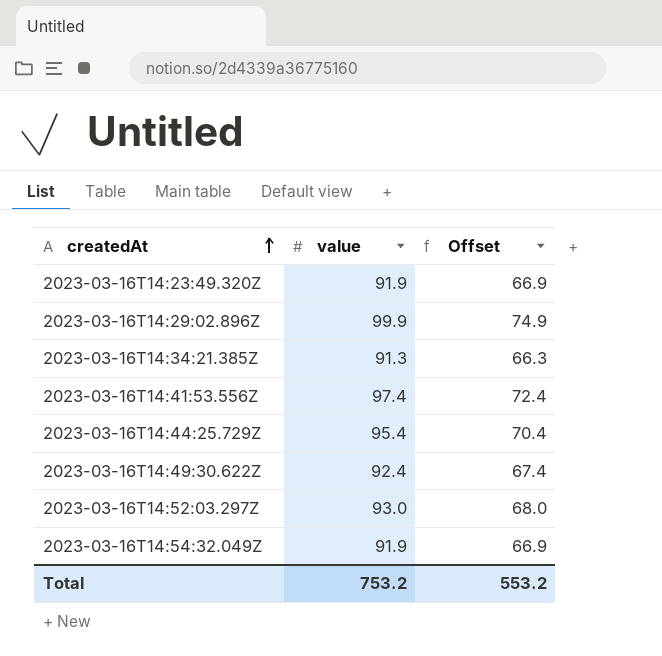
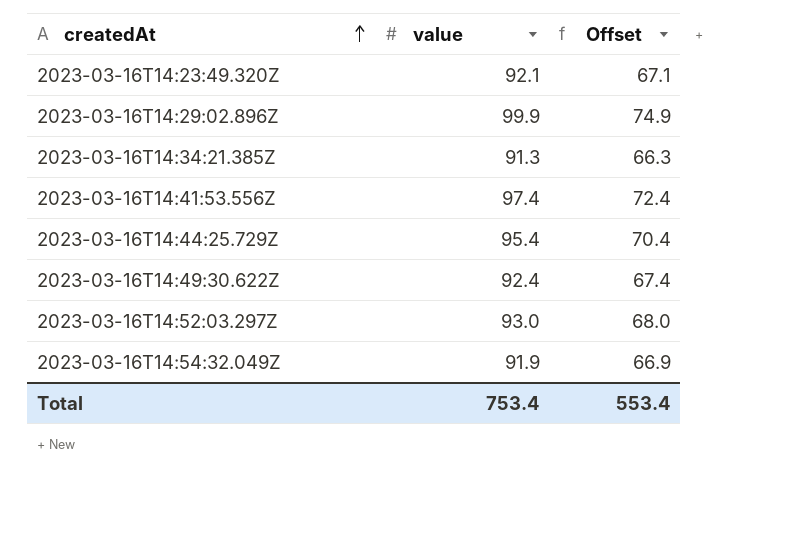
2023-03-16T14:23:49.320Z | value: 91.9 -> 92.1
2023-03-16T14:23:49.320Z | Offset: 66.9 -> 67.1
Total | value: 753.2 -> 753.4
Total | Offset: 553.2 -> 553.4

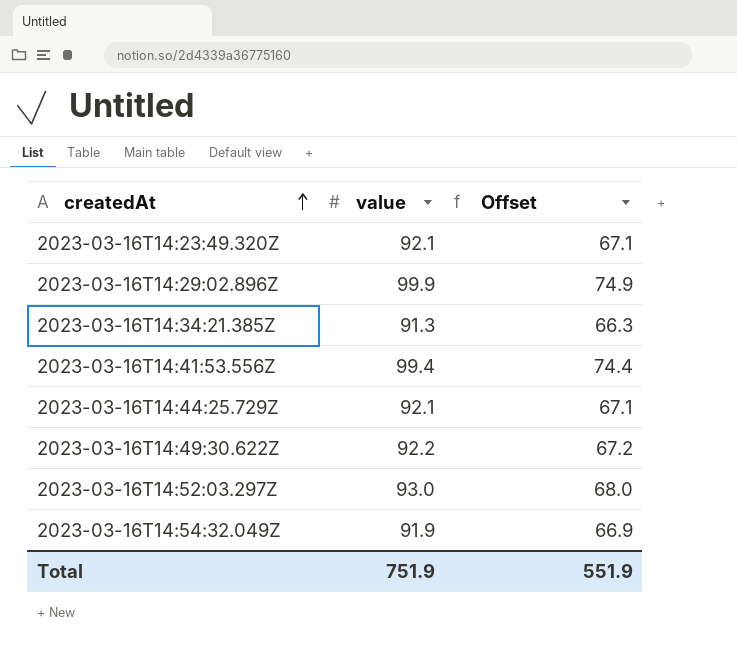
2023-03-16T14:41:53.556Z | value: 97.4 -> 99.4
2023-03-16T14:41:53.556Z | Offset: 72.4 -> 74.4
2023-03-16T14:44:25.729Z | value: 95.4 -> 92.1
2023-03-16T14:44:25.729Z | Offset: 70.4 -> 67.1
2023-03-16T14:49:30.622Z | value: 92.4 -> 92.2
2023-03-16T14:49:30.622Z | Offset: 67.4 -> 67.2
Total | value: 753.4 -> 751.9
Total | Offset: 553.4 -> 551.9

